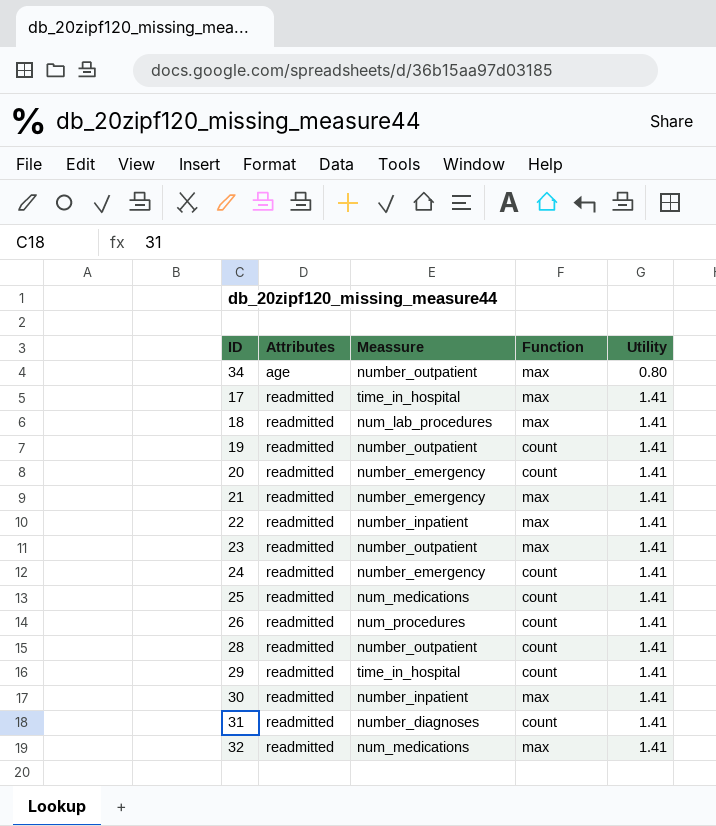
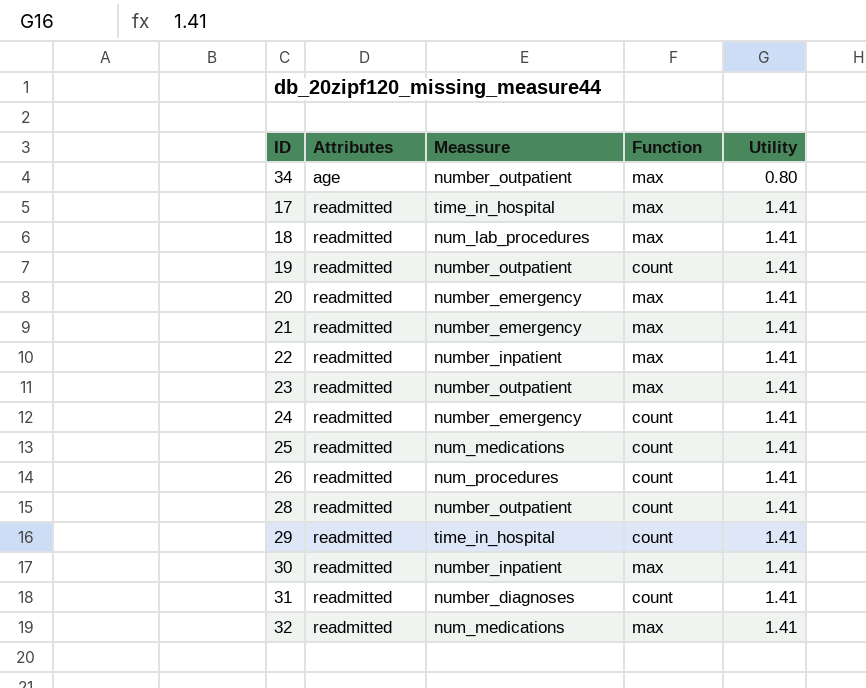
20 | Function: count -> max

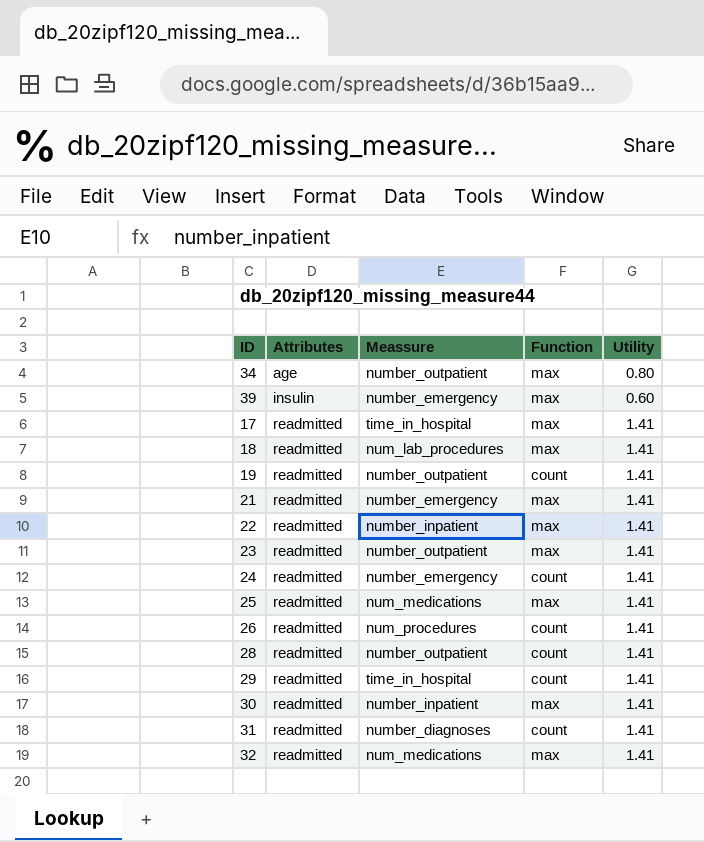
row 20: readmitted | number_emergency | max | 1.41 -> none
row 39: none -> insulin | number_emergency | max | 0.60
25 | Function: count -> max

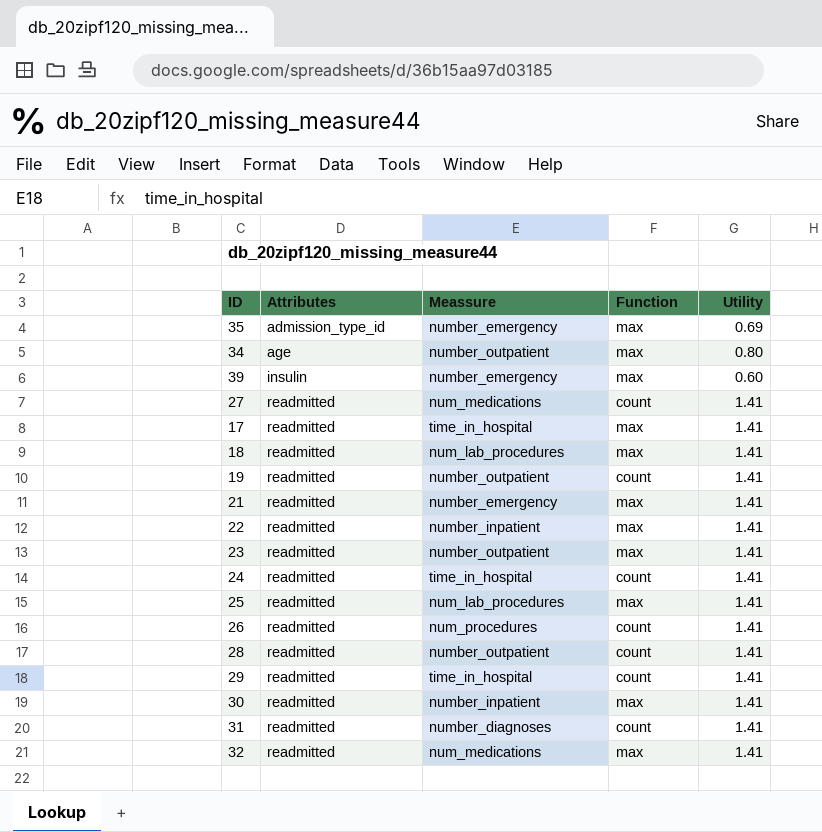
row 35: none -> admission_type_id | number_emergency | max | 0.69
row 27: none -> readmitted | num_medications | count | 1.41
24 | Meassure: number_emergency -> time_in_hospital
25 | Meassure: num_medications -> num_lab_procedures

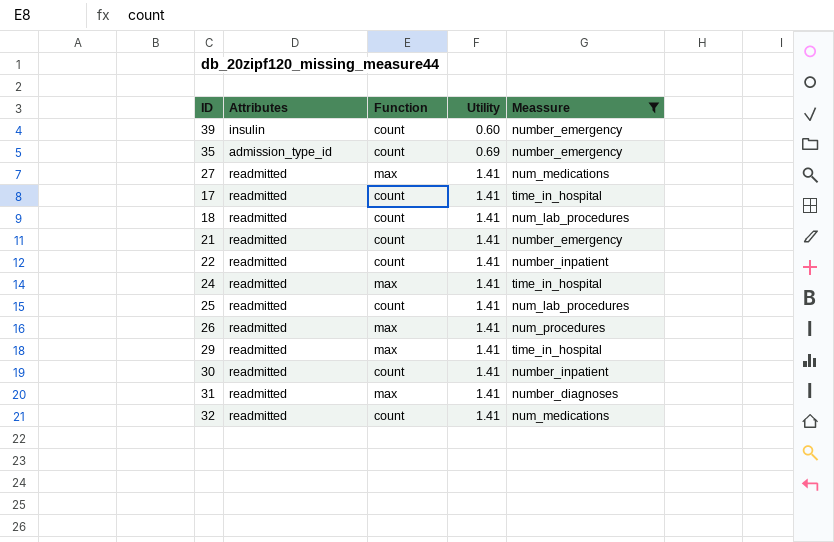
filter: none -> Meassure != number_outpatient
row order: Attributes ascending -> Utility ascending
column Meassure | position: 3 -> 5
39 | Function: max -> count
35 | Function: max -> count
27 | Function: count -> max
17 | Function: max -> count
18 | Function: max -> count
21 | Function: max -> count
22 | Function: max -> count
24 | Function: count -> max
25 | Function: max -> count
26 | Function: count -> max
29 | Function: count -> max
30 | Function: max -> count
31 | Function: count -> max
32 | Function: max -> count

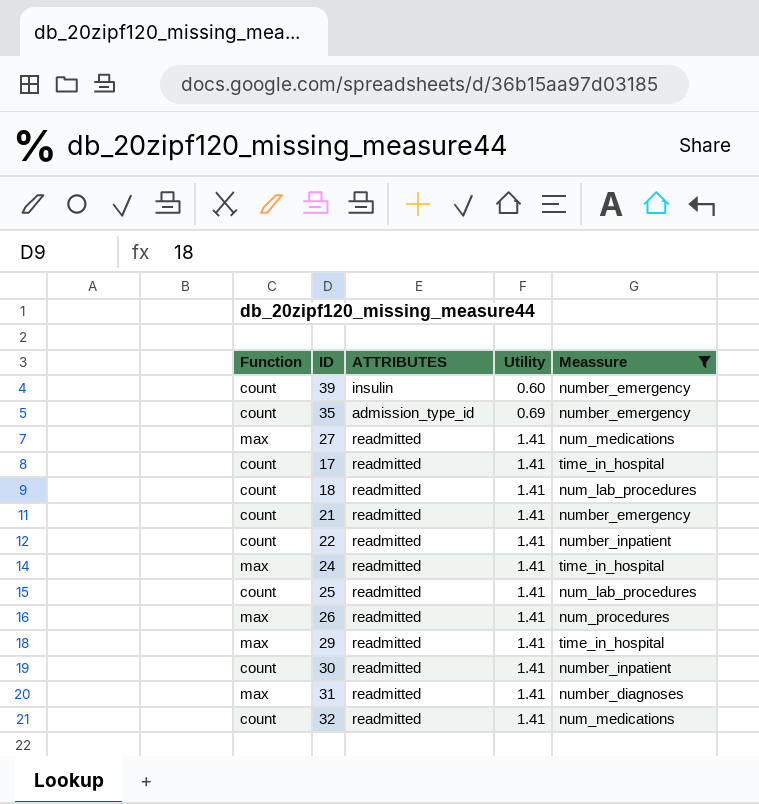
column Function | position: 3 -> 1
column name: Attributes -> ATTRIBUTES

